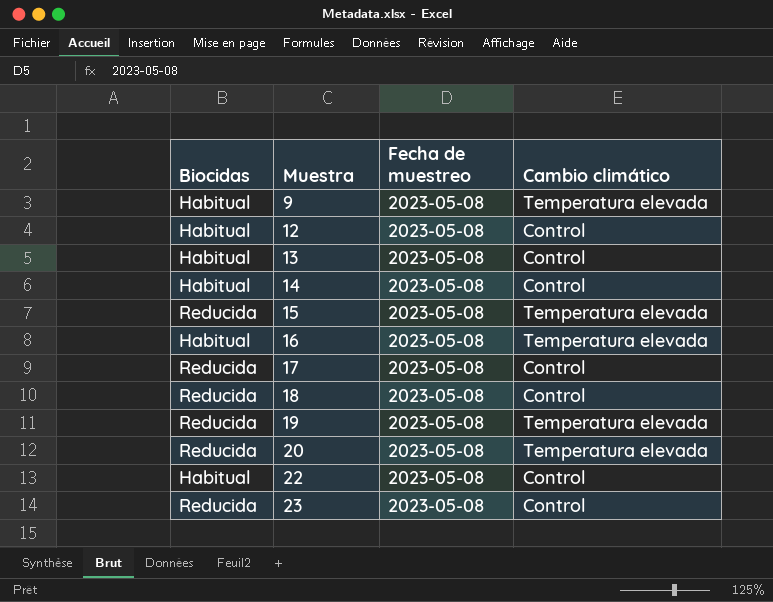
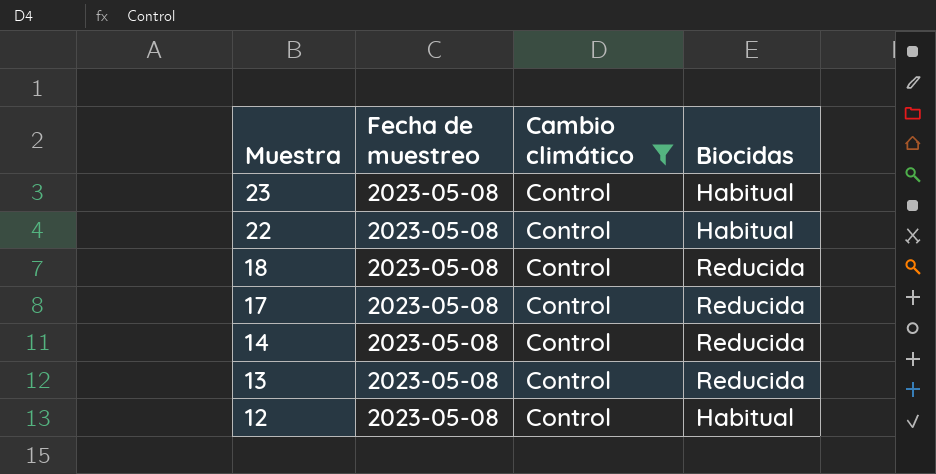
filter: none -> Cambio climático = Control
row order: Muestra ascending -> Muestra descending
column Biocidas | position: 1 -> 4
23 | Biocidas: Reducida -> Habitual
14 | Biocidas: Habitual -> Reducida
13 | Biocidas: Habitual -> Reducida

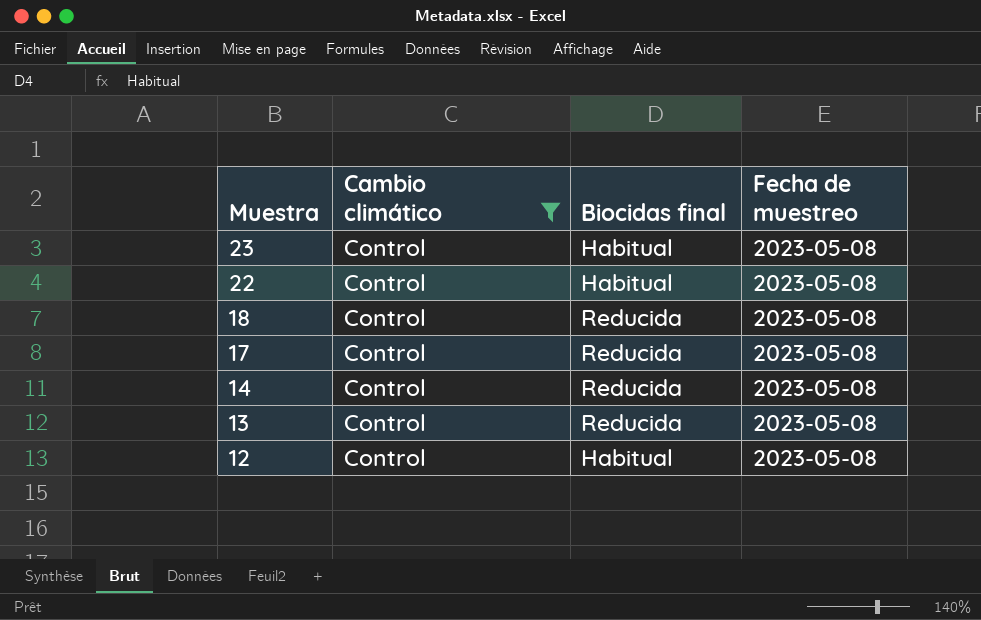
column name: Biocidas -> Biocidas final
column Fecha de muestreo | position: 2 -> 4

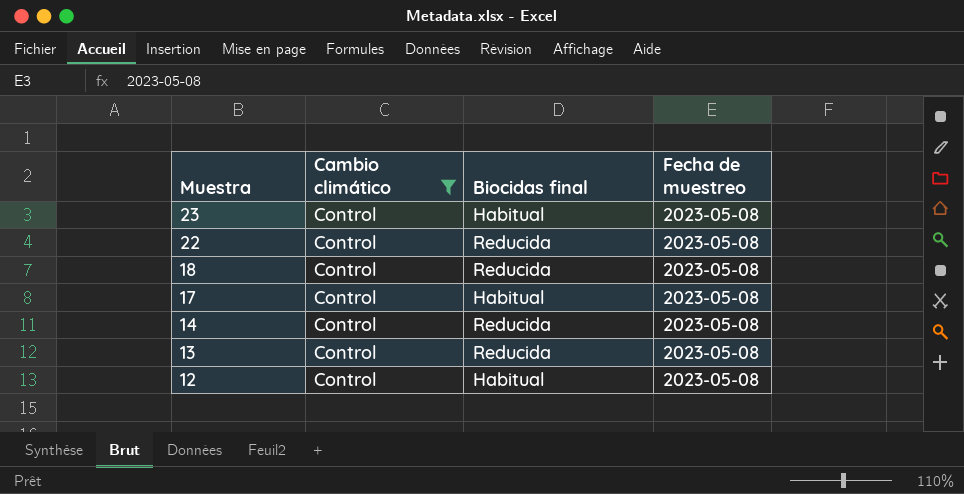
22 | Biocidas final: Habitual -> Reducida
17 | Biocidas final: Reducida -> Habitual

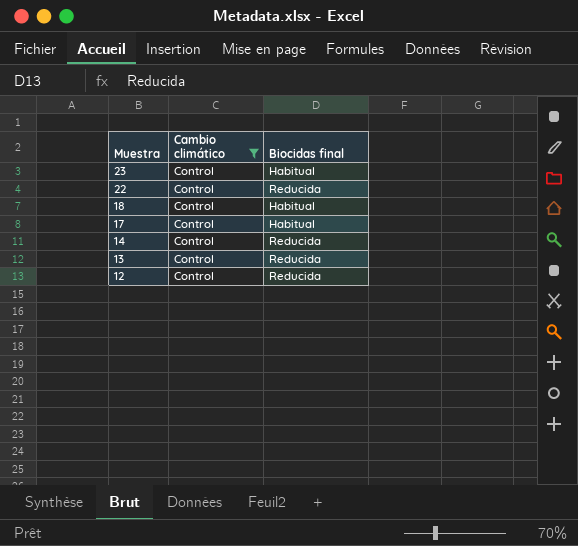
column Fecha de muestreo | position: 4 -> none
18 | Biocidas final: Reducida -> Habitual
12 | Biocidas final: Habitual -> Reducida

